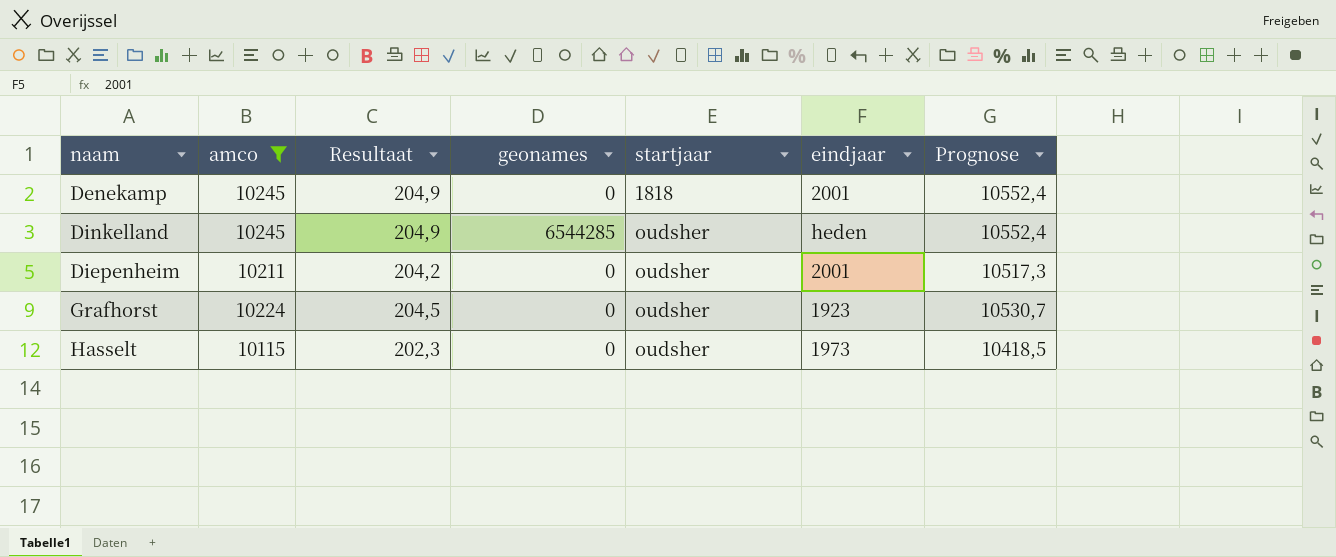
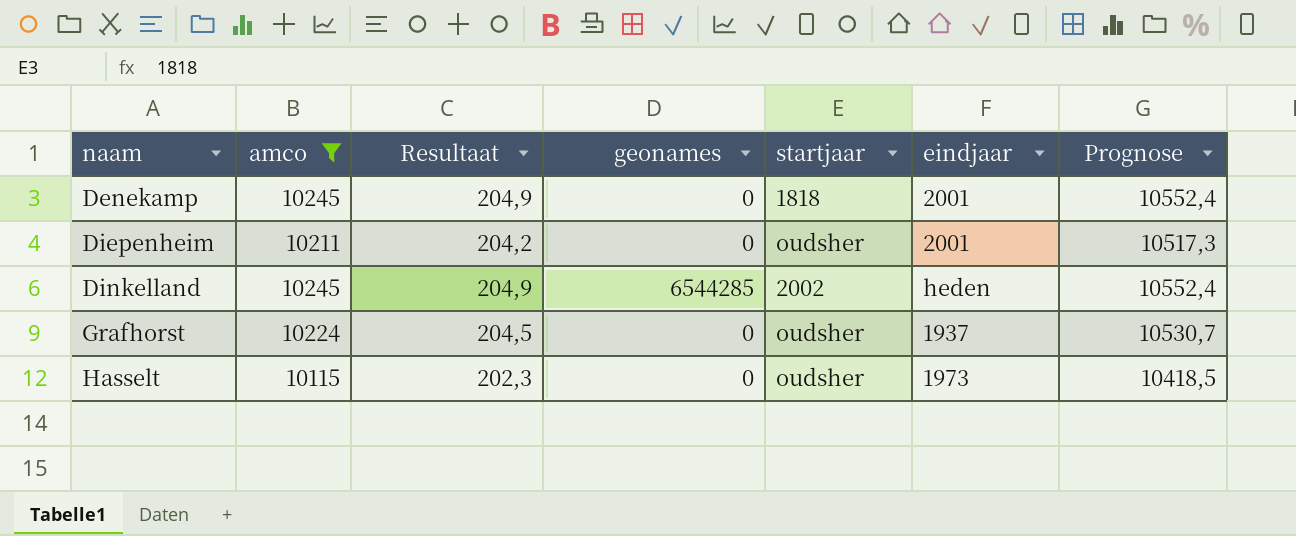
row order: startjaar ascending -> naam ascending
Dinkelland | startjaar: oudsher -> 2002
Grafhorst | eindjaar: 1923 -> 1937

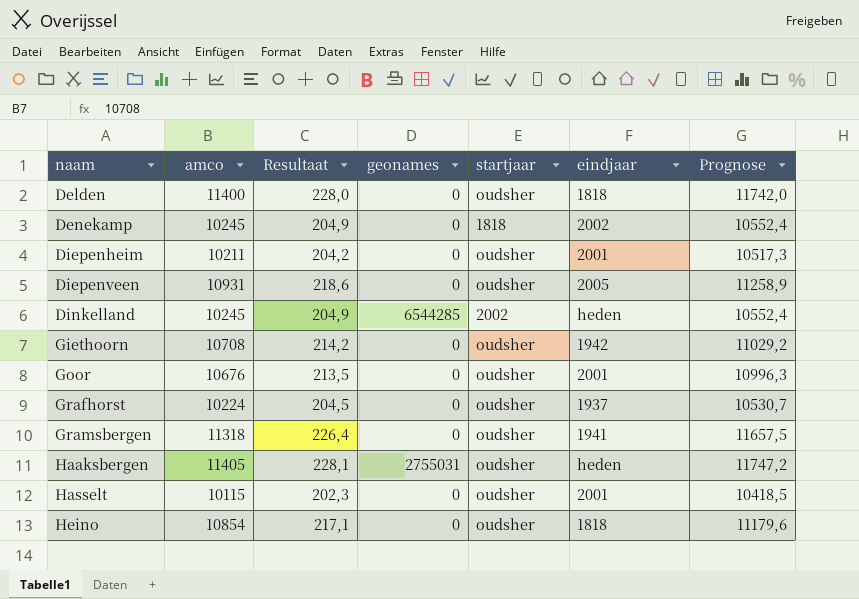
filter: amco <= 10245 -> none
Denekamp | eindjaar: 2001 -> 2002
Hasselt | eindjaar: 1973 -> 2001

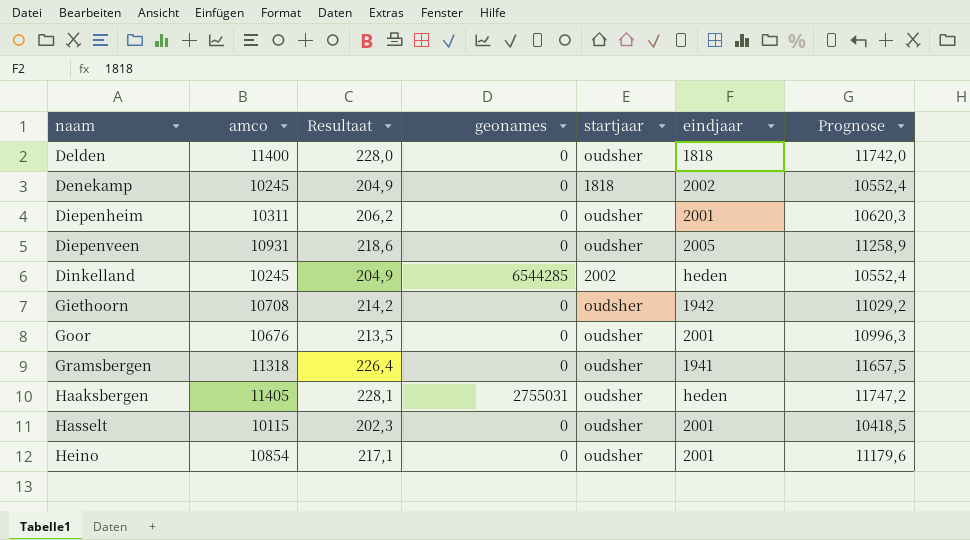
row Grafhorst: 10224 | 204,5 | 0 | oudsher | 1937 | 10530,7 -> none
Diepenheim | amco: 10211 -> 10311
Diepenheim | Resultaat: 204,2 -> 206,2
Diepenheim | Prognose: 10517,3 -> 10620,3
Heino | eindjaar: 1818 -> 2001

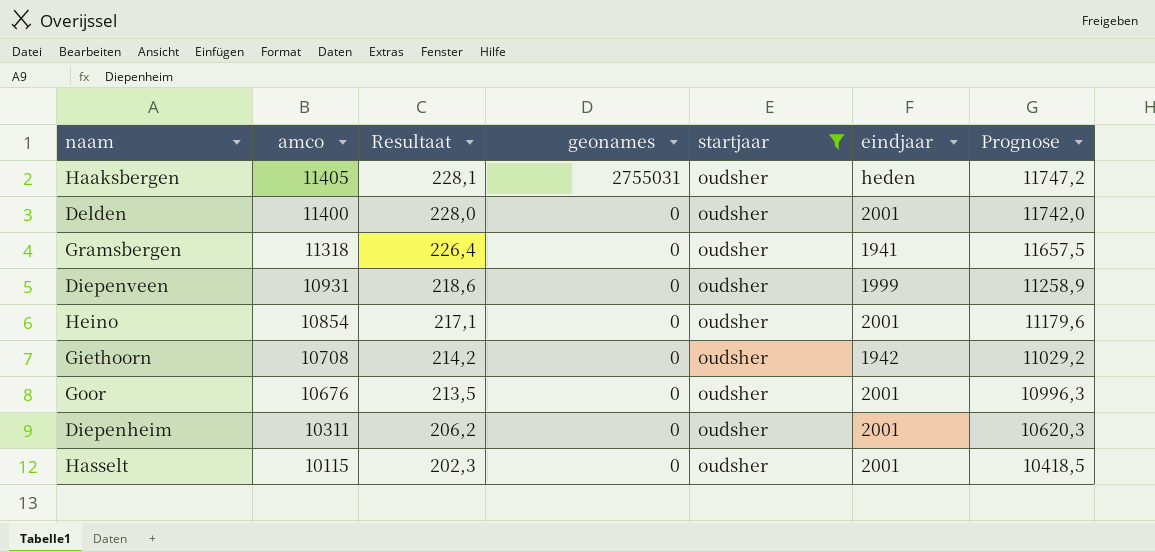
filter: none -> startjaar = oudsher
row order: naam ascending -> amco descending
Delden | eindjaar: 1818 -> 2001
Diepenveen | eindjaar: 2005 -> 1999

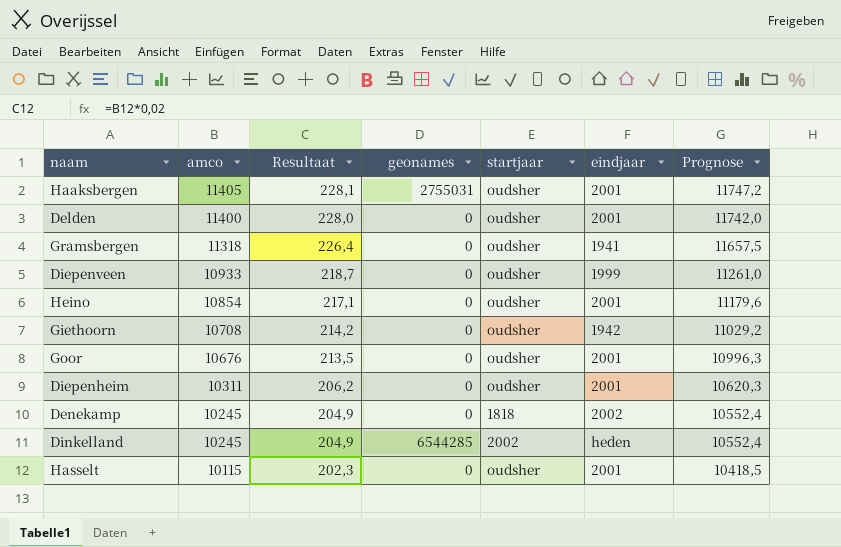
filter: startjaar = oudsher -> none
Haaksbergen | eindjaar: heden -> 2001
Diepenveen | amco: 10931 -> 10933
Diepenveen | Resultaat: 218,6 -> 218,7
Diepenveen | Prognose: 11258,9 -> 11261,0

